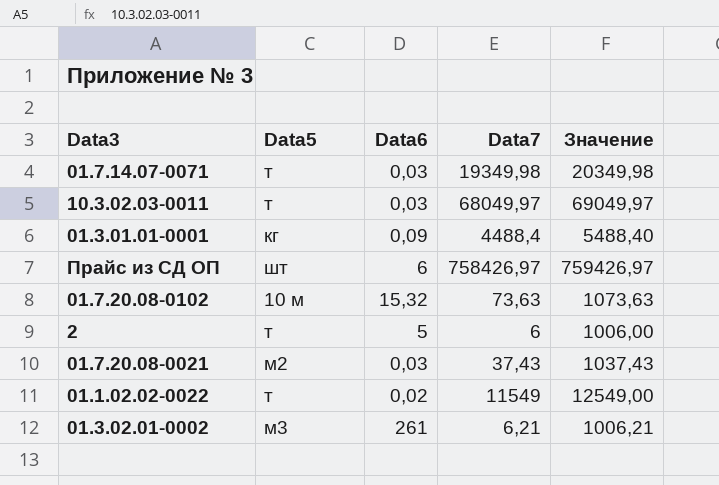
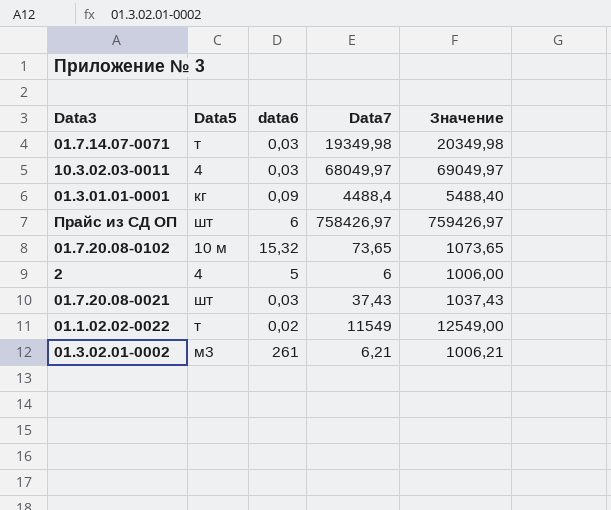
column name: Data6 -> data6
10.3.02.03-0011 | Data5: т -> 4
01.7.20.08-0102 | Data7: 73,63 -> 73,65
01.7.20.08-0102 | Значение: 1073,63 -> 1073,65
2 | Data5: т -> 4
01.7.20.08-0021 | Data5: м2 -> шт

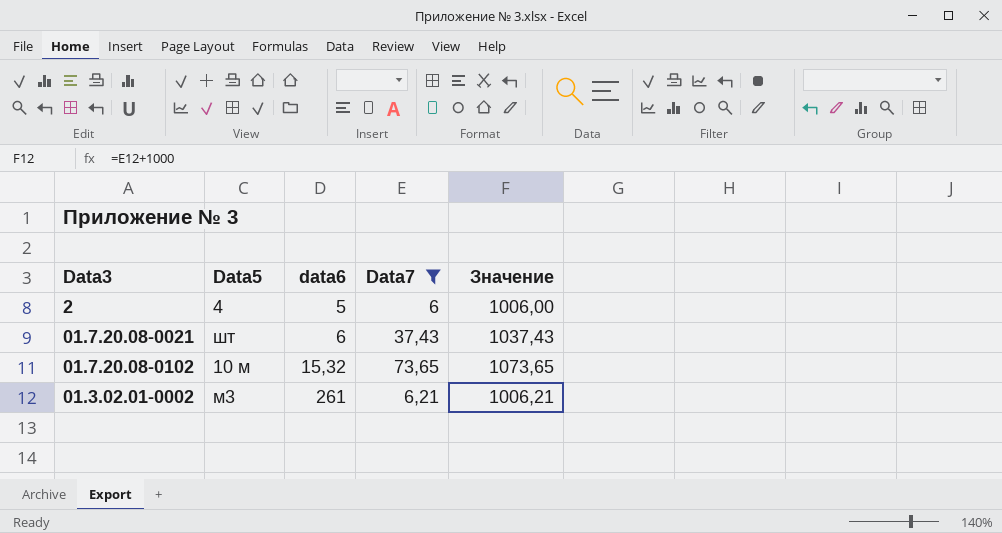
filter: none -> Data7 <= 73,65
row order: none -> data6 ascending
01.7.20.08-0021 | data6: 0,03 -> 6

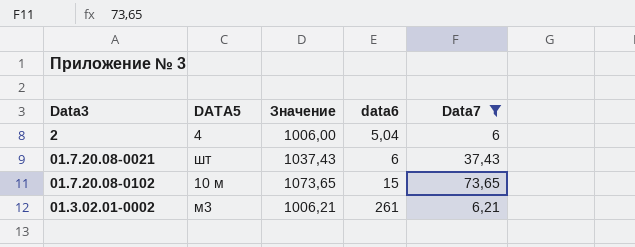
column name: Data5 -> DATA5
column Значение | position: 5 -> 3
2 | data6: 5 -> 5,04
01.7.20.08-0102 | data6: 15,32 -> 15

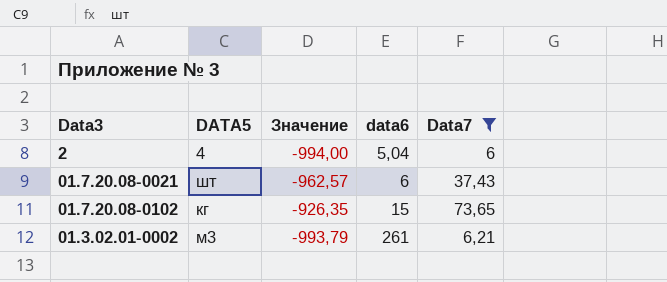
column Значение | formula: [Data7] + 1000 -> [Data7] - 1000
01.7.20.08-0102 | DATA5: 10 м -> кг

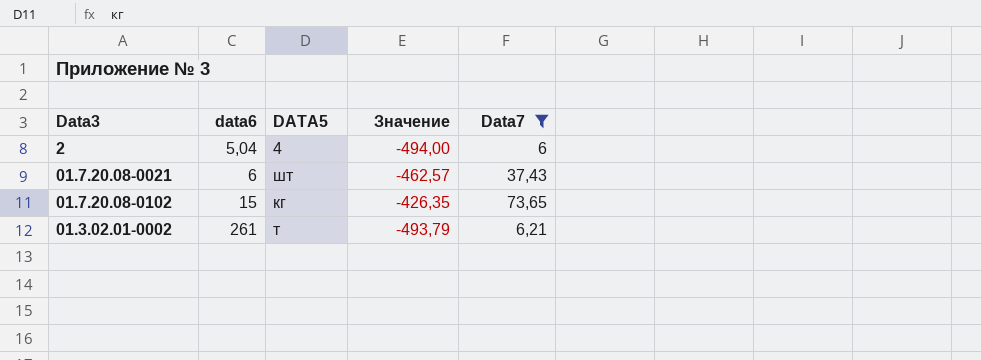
column data6 | position: 4 -> 2
column Значение | formula: [Data7] - 1000 -> [Data7] - 500
01.3.02.01-0002 | DATA5: м3 -> т

